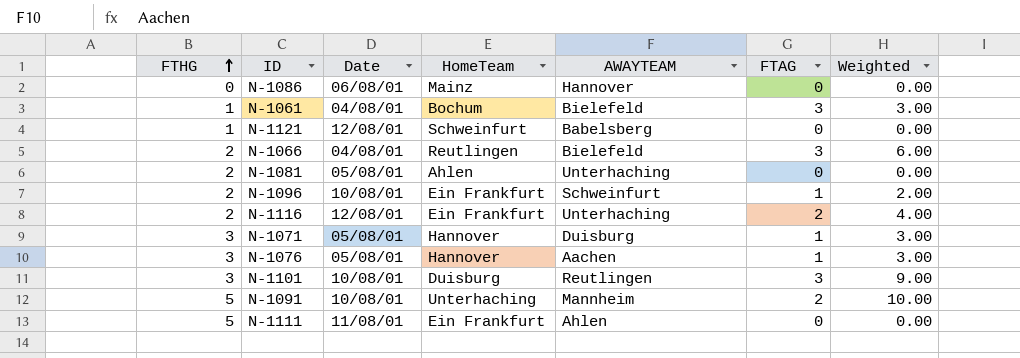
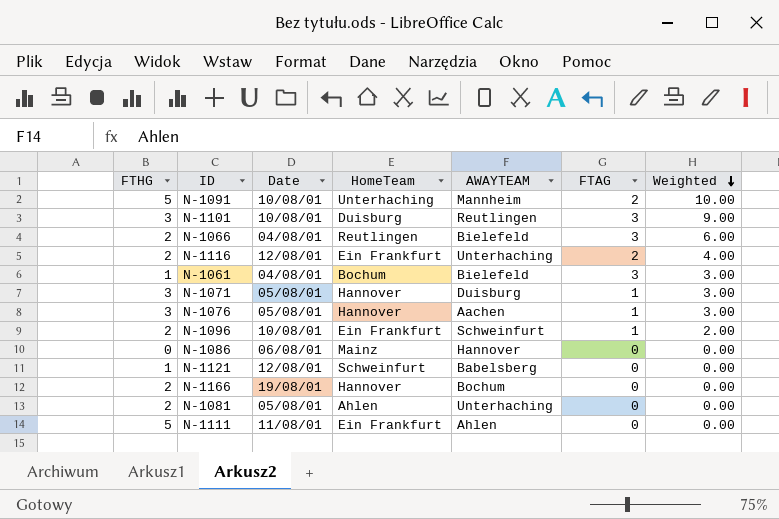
row order: FTHG ascending -> Weighted descending
row N-1166: none -> 2 | 19/08/01 | Hannover | Bochum | 0 | 0.00

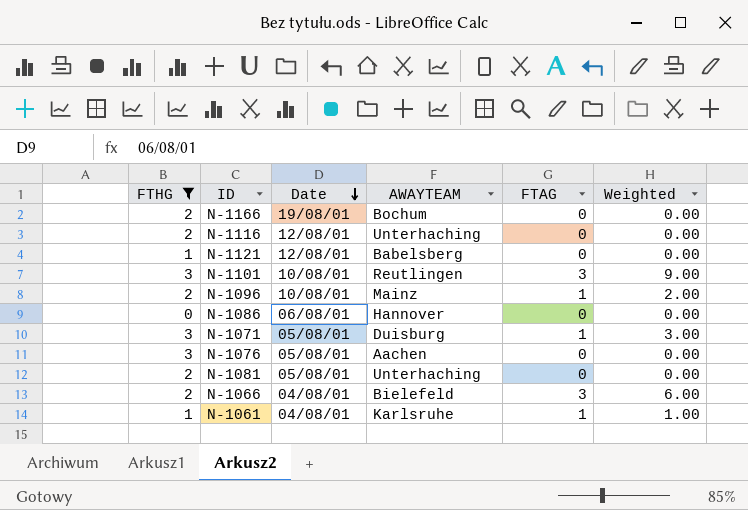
filter: none -> FTHG != 5
row order: Weighted descending -> Date descending
column HomeTeam | position: 4 -> none
N-1116 | FTAG: 2 -> 0
N-1116 | Weighted: 4.00 -> 0.00
N-1096 | AWAYTEAM: Schweinfurt -> Mainz
N-1076 | FTAG: 1 -> 0
N-1076 | Weighted: 3.00 -> 0.00
N-1061 | AWAYTEAM: Bielefeld -> Karlsruhe
N-1061 | FTAG: 3 -> 1
N-1061 | Weighted: 3.00 -> 1.00

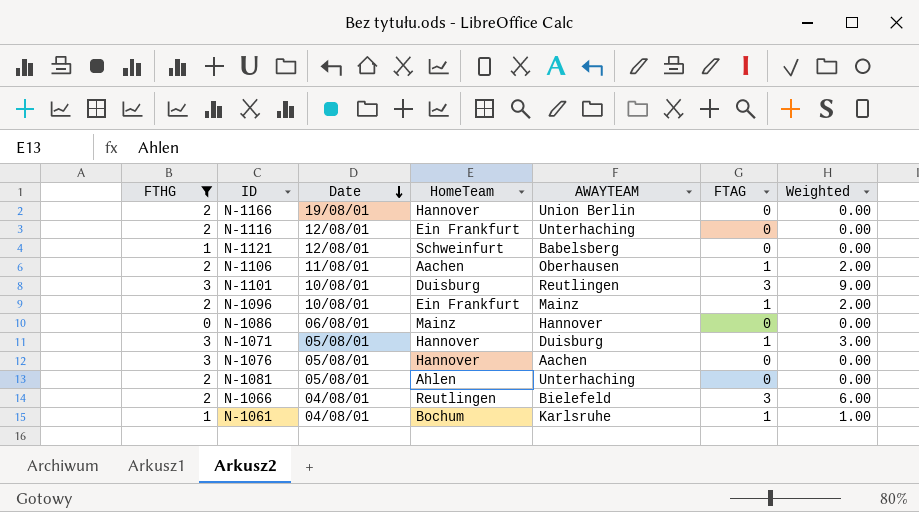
column HomeTeam | position: none -> 4
N-1166 | AWAYTEAM: Bochum -> Union Berlin
row N-1106: none -> 2 | 11/08/01 | Aachen | Oberhausen | 1 | 2.00

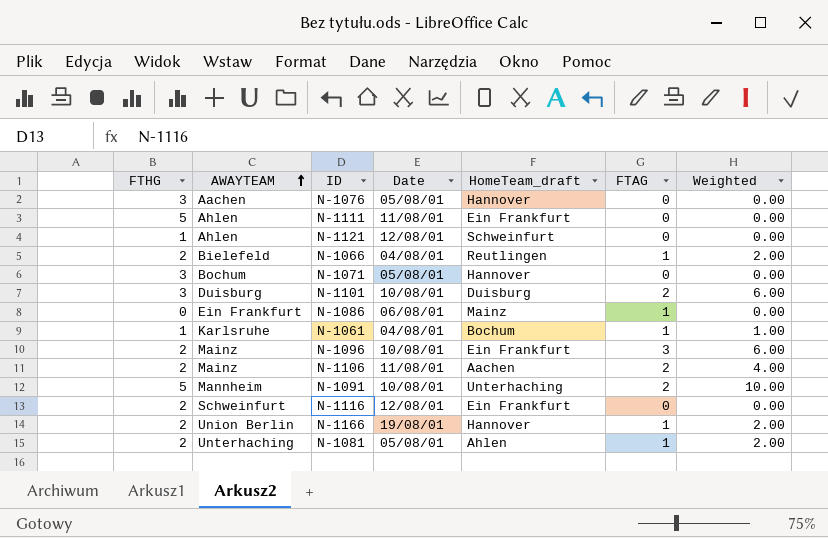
filter: FTHG != 5 -> none
row order: Date descending -> AWAYTEAM ascending
column AWAYTEAM | position: 5 -> 2
column name: HomeTeam -> HomeTeam_draft
N-1121 | AWAYTEAM: Babelsberg -> Ahlen
N-1066 | FTAG: 3 -> 1
N-1066 | Weighted: 6.00 -> 2.00
N-1071 | AWAYTEAM: Duisburg -> Bochum
N-1071 | FTAG: 1 -> 0
N-1071 | Weighted: 3.00 -> 0.00
N-1101 | AWAYTEAM: Reutlingen -> Duisburg
N-1101 | FTAG: 3 -> 2
N-1101 | Weighted: 9.00 -> 6.00
N-1086 | AWAYTEAM: Hannover -> Ein Frankfurt
N-1086 | FTAG: 0 -> 1
N-1096 | FTAG: 1 -> 3
N-1096 | Weighted: 2.00 -> 6.00
N-1106 | AWAYTEAM: Oberhausen -> Mainz
N-1106 | FTAG: 1 -> 2
N-1106 | Weighted: 2.00 -> 4.00
N-1116 | AWAYTEAM: Unterhaching -> Schweinfurt
N-1166 | FTAG: 0 -> 1
N-1166 | Weighted: 0.00 -> 2.00
N-1081 | FTAG: 0 -> 1
N-1081 | Weighted: 0.00 -> 2.00

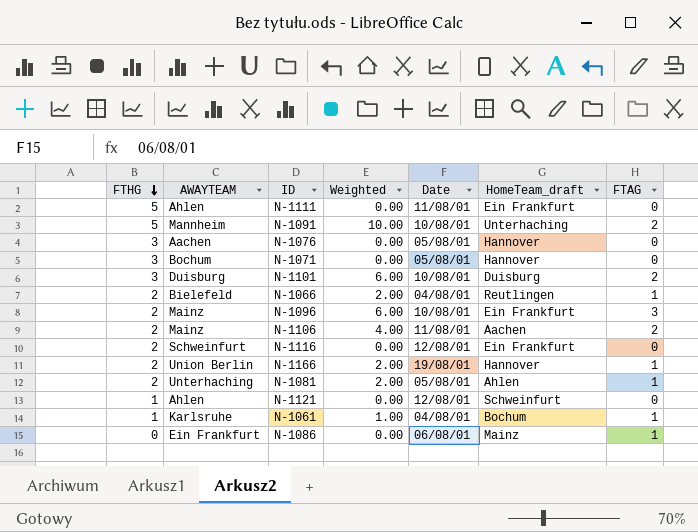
row order: AWAYTEAM ascending -> FTHG descending
column Weighted | position: 7 -> 4

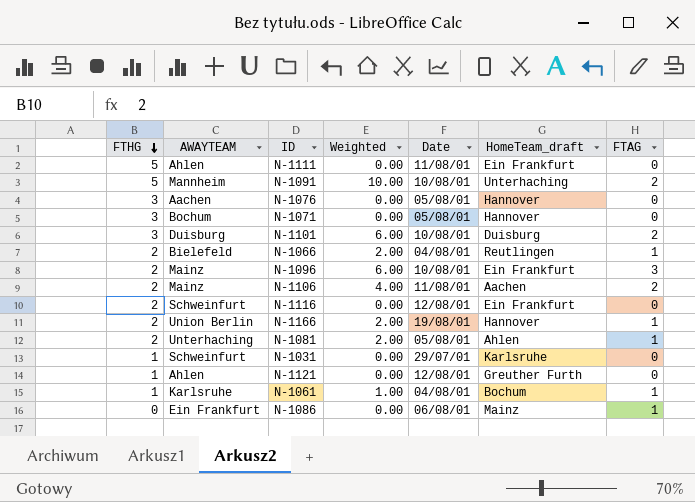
row N-1031: none -> 1 | Schweinfurt | 0.00 | 29/07/01 | Karlsruhe | 0
N-1121 | HomeTeam_draft: Schweinfurt -> Greuther Furth

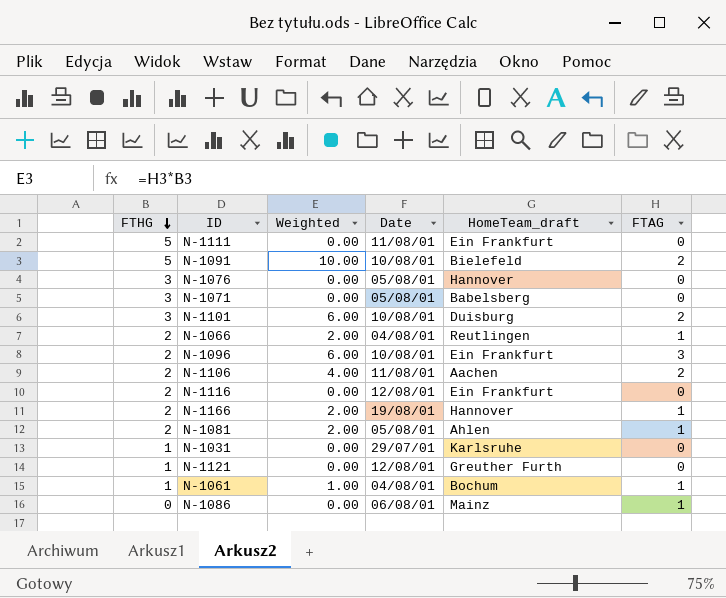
column AWAYTEAM | position: 2 -> none
N-1091 | HomeTeam_draft: Unterhaching -> Bielefeld
N-1071 | HomeTeam_draft: Hannover -> Babelsberg

